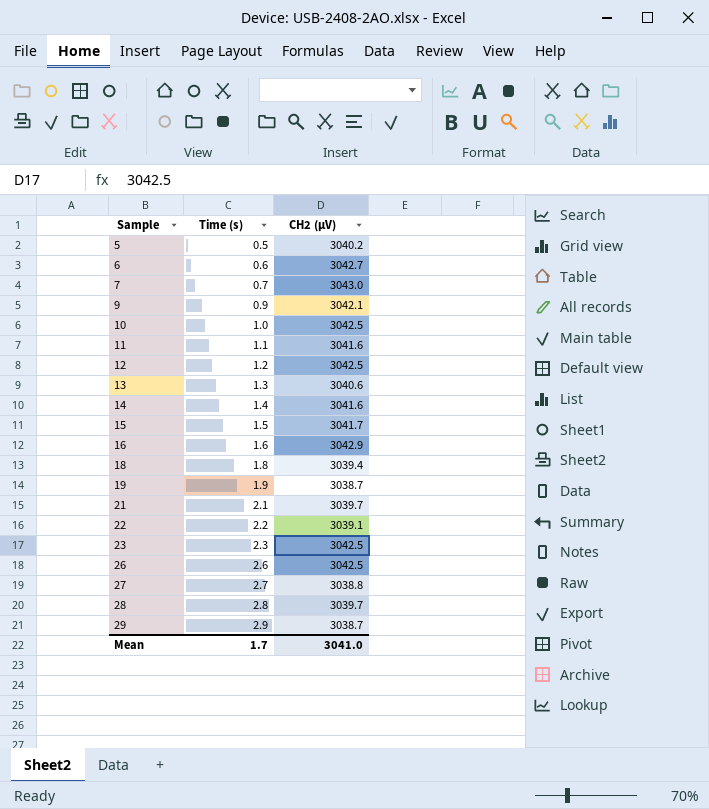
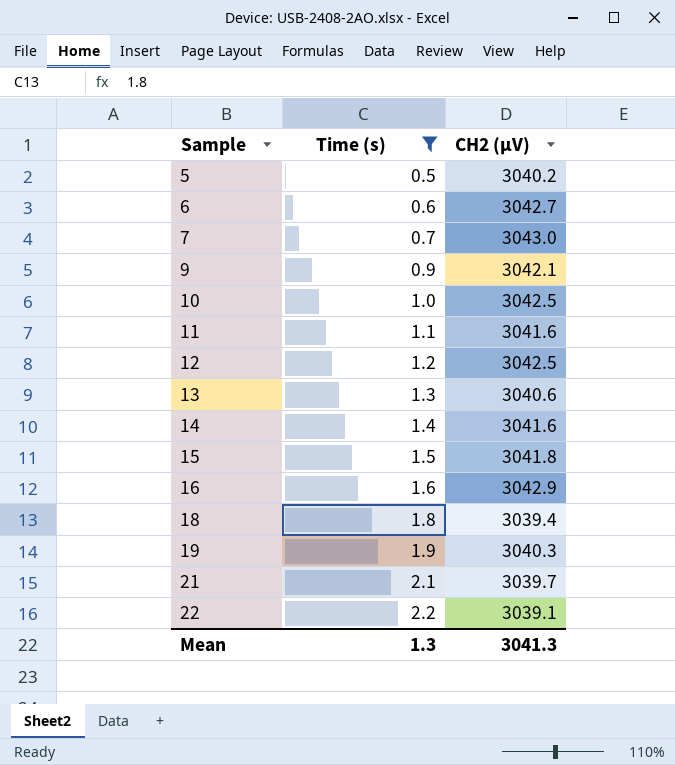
filter: none -> Time (s) <= 2.2
15 | CH2 (µV): 3041.7 -> 3041.8
19 | CH2 (µV): 3038.7 -> 3040.3
Mean | Time (s): 1.7 -> 1.3
Mean | CH2 (µV): 3041.0 -> 3041.3

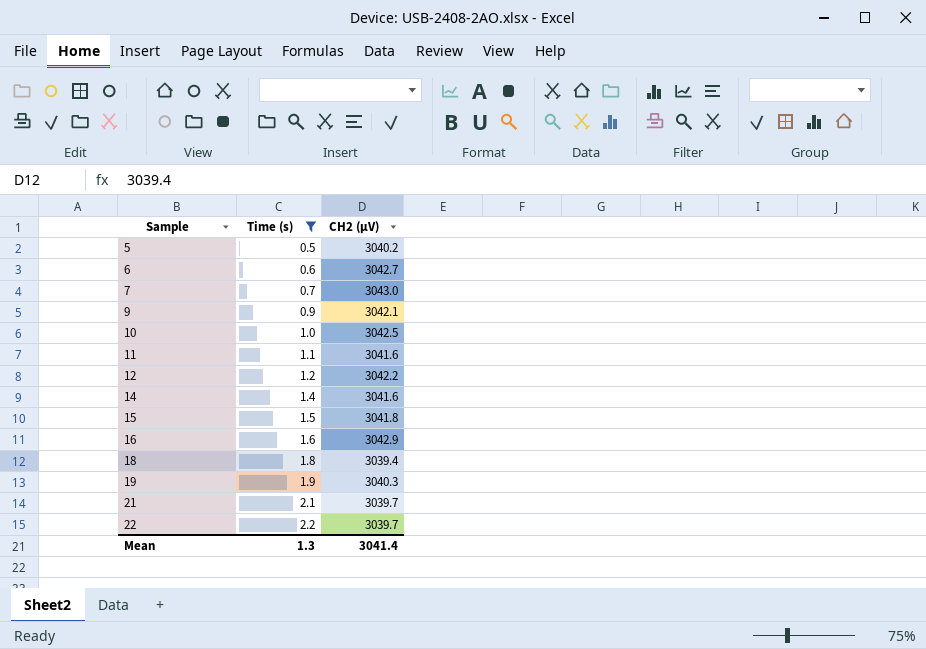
row 13: 1.3 | 3040.6 -> none
12 | CH2 (µV): 3042.5 -> 3042.2
22 | CH2 (µV): 3039.1 -> 3039.7
Mean | CH2 (µV): 3041.3 -> 3041.4

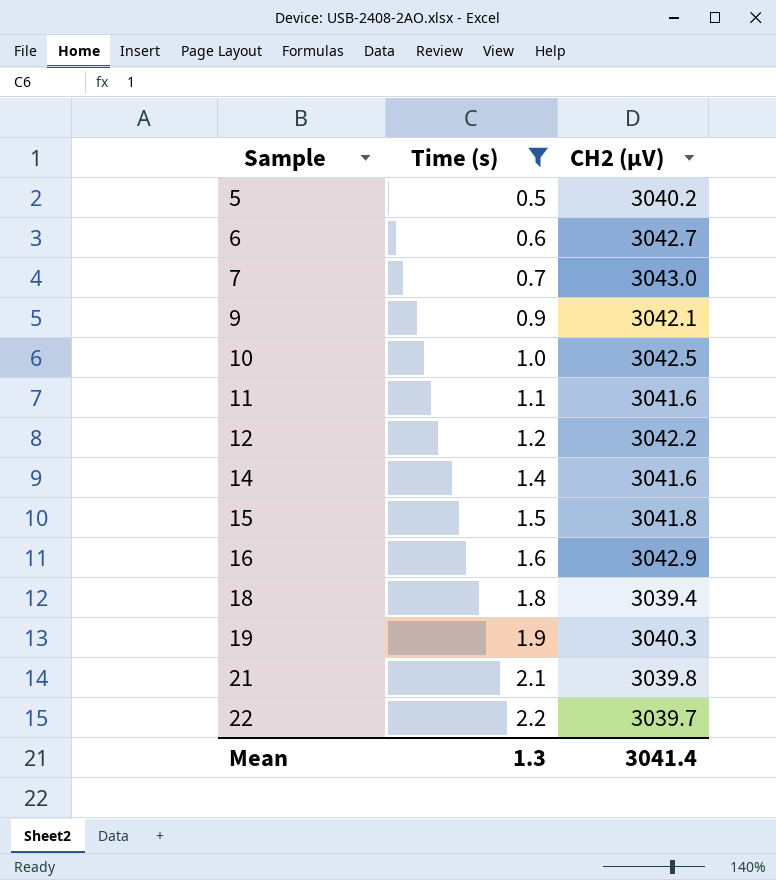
21 | CH2 (µV): 3039.7 -> 3039.8

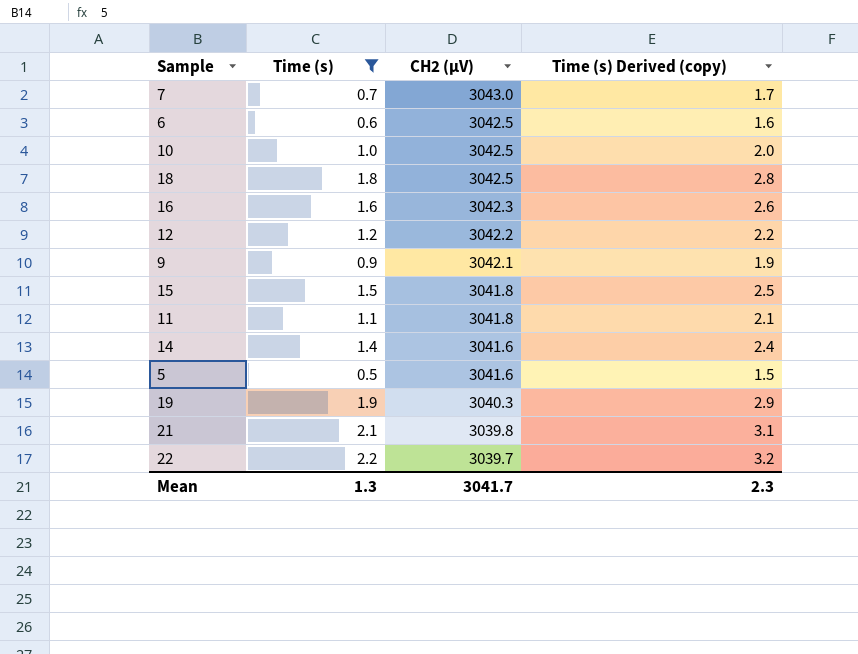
row order: Sample ascending -> CH2 (µV) descending
column Time (s) Derived (copy) | formula: none -> [Time (s)] + 1
6 | CH2 (µV): 3042.7 -> 3042.5
18 | CH2 (µV): 3039.4 -> 3042.5
16 | CH2 (µV): 3042.9 -> 3042.3
11 | CH2 (µV): 3041.6 -> 3041.8
5 | CH2 (µV): 3040.2 -> 3041.6
Mean | CH2 (µV): 3041.4 -> 3041.7

